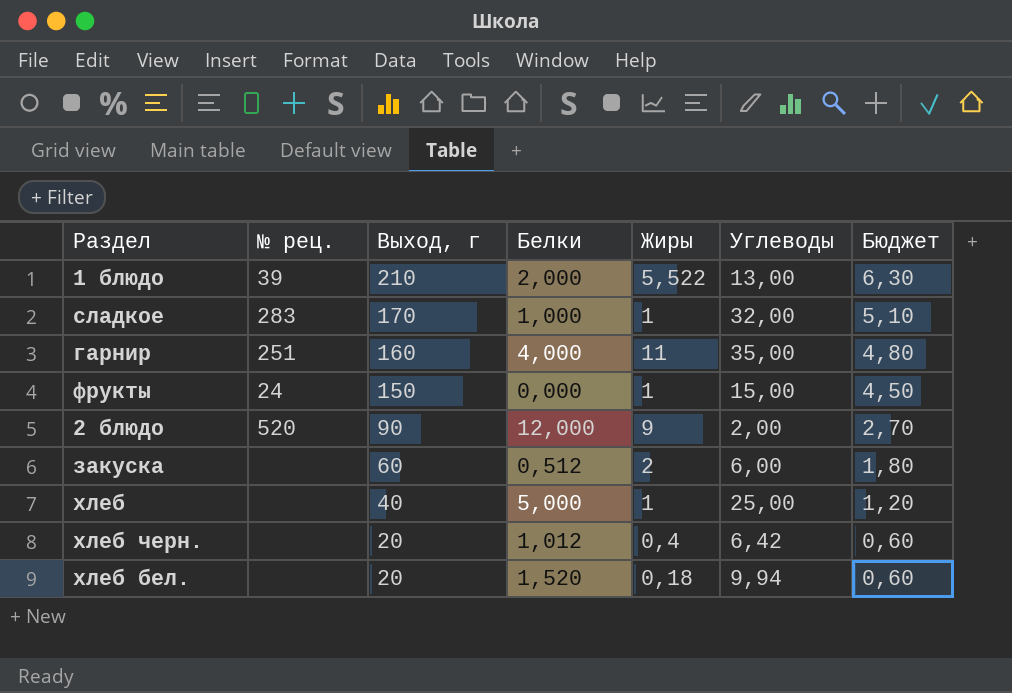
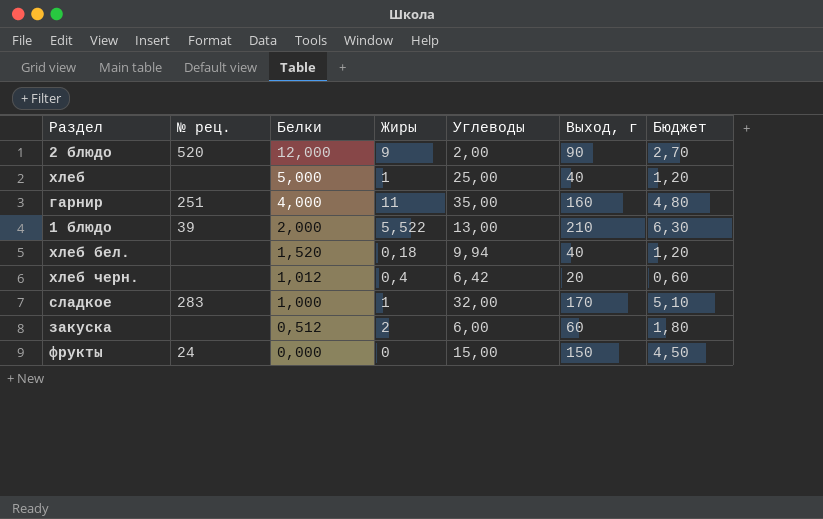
row order: Выход, г descending -> Белки descending
column Выход, г | position: 3 -> 6
хлеб бел. | Выход, г: 20 -> 40
хлеб бел. | Бюджет: 0,60 -> 1,20
фрукты | Жиры: 1 -> 0

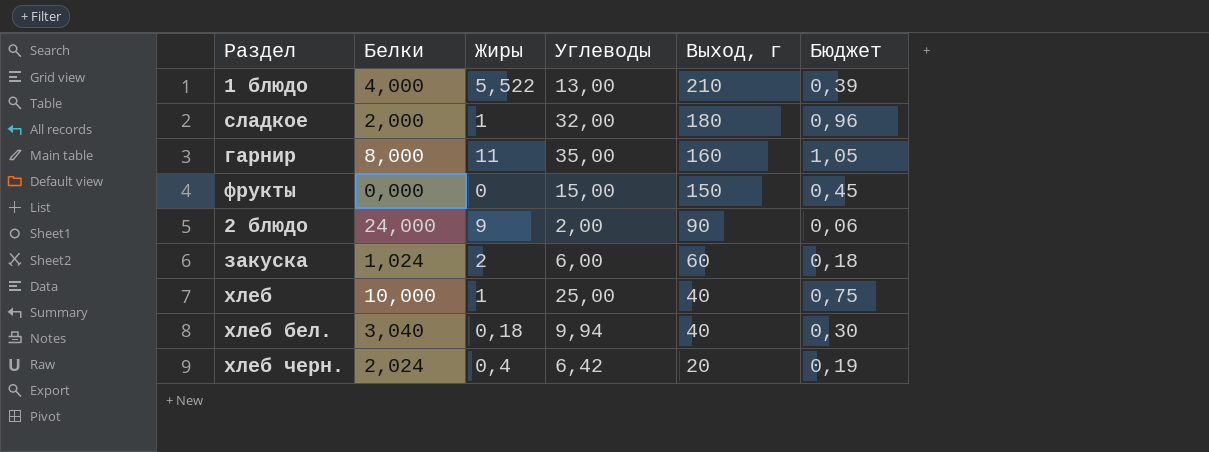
row order: Белки descending -> Выход, г descending
column № рец. | position: 2 -> none
column Бюджет | formula: [Выход, г] * 0,03 -> [Углеводы] * 0,03
1 блюдо | Белки: 2,000 -> 4,000
сладкое | Белки: 1,000 -> 2,000
сладкое | Выход, г: 170 -> 180
гарнир | Белки: 4,000 -> 8,000
2 блюдо | Белки: 12,000 -> 24,000
закуска | Белки: 0,512 -> 1,024
хлеб | Белки: 5,000 -> 10,000
хлеб бел. | Белки: 1,520 -> 3,040
хлеб черн. | Белки: 1,012 -> 2,024

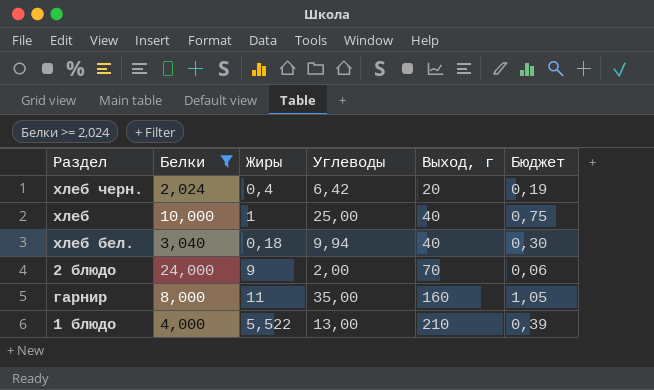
filter: none -> Белки >= 2,024
row order: Выход, г descending -> Выход, г ascending
2 блюдо | Выход, г: 90 -> 70

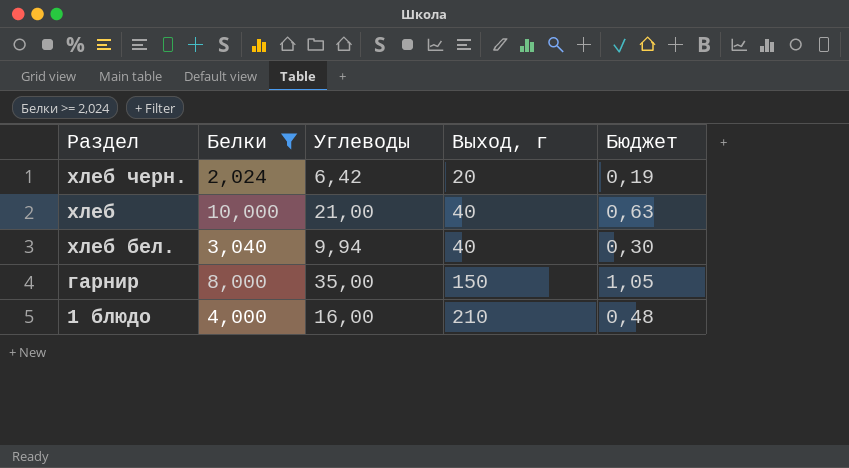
column Жиры | position: 3 -> none
row 2 блюдо: 24,000 | 9 | 2,00 | 70 | 0,06 -> none
хлеб | Углеводы: 25,00 -> 21,00
хлеб | Бюджет: 0,75 -> 0,63
гарнир | Выход, г: 160 -> 150
1 блюдо | Углеводы: 13,00 -> 16,00
1 блюдо | Бюджет: 0,39 -> 0,48

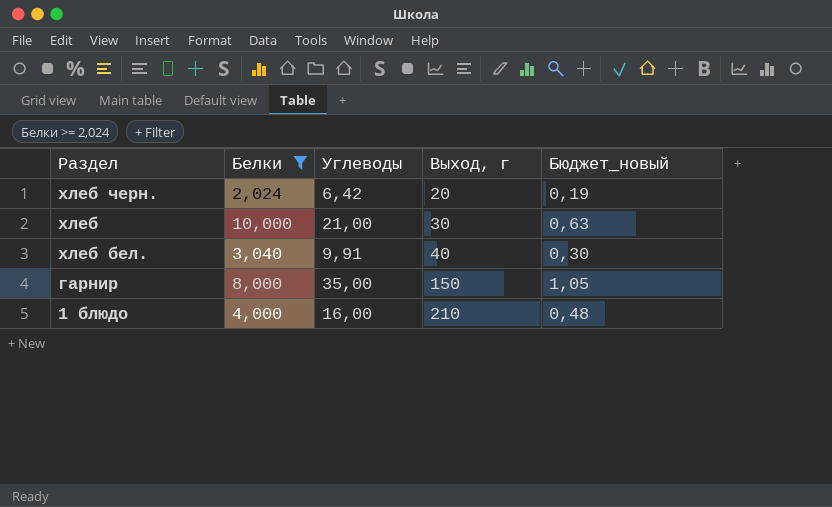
column name: Бюджет -> Бюджет_новый
хлеб | Выход, г: 40 -> 30
хлеб бел. | Углеводы: 9,94 -> 9,91

